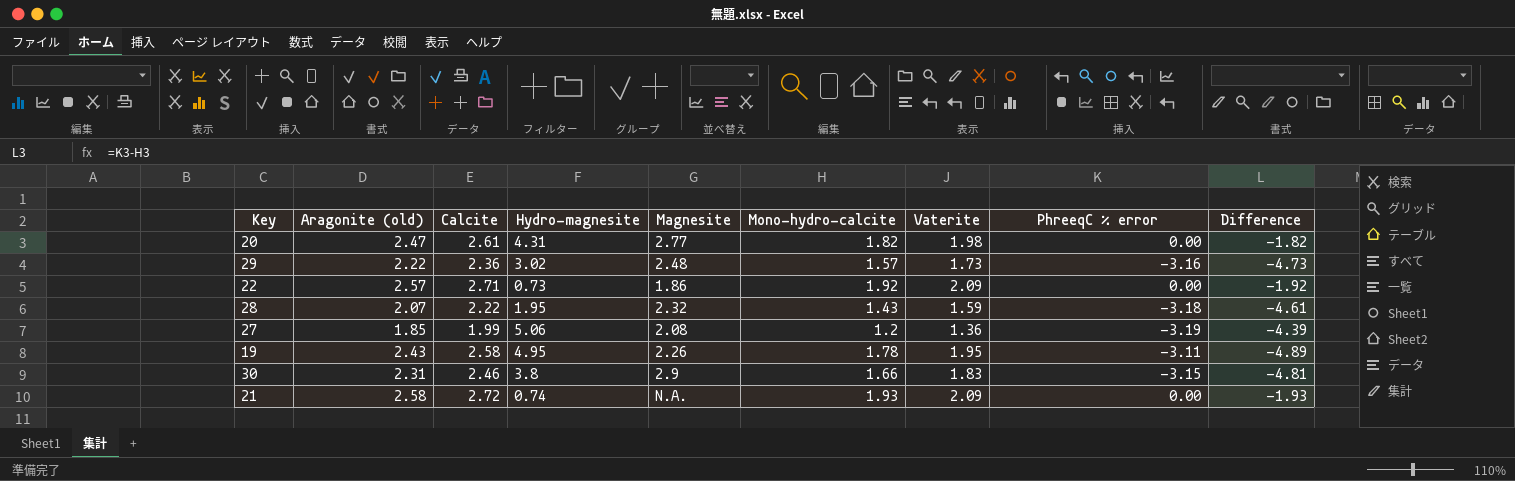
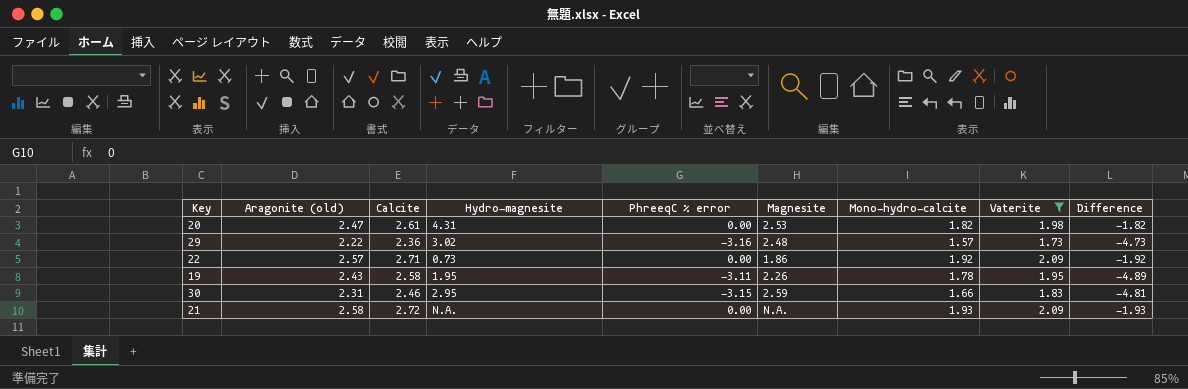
filter: none -> Vaterite >= 1.73
column PhreeqC % error | position: 8 -> 5
20 | Magnesite: 2.77 -> 2.53
19 | Hydro-magnesite: 4.95 -> 1.95
30 | Hydro-magnesite: 3.8 -> 2.95
30 | Magnesite: 2.9 -> 2.59
21 | Hydro-magnesite: 0.74 -> N.A.

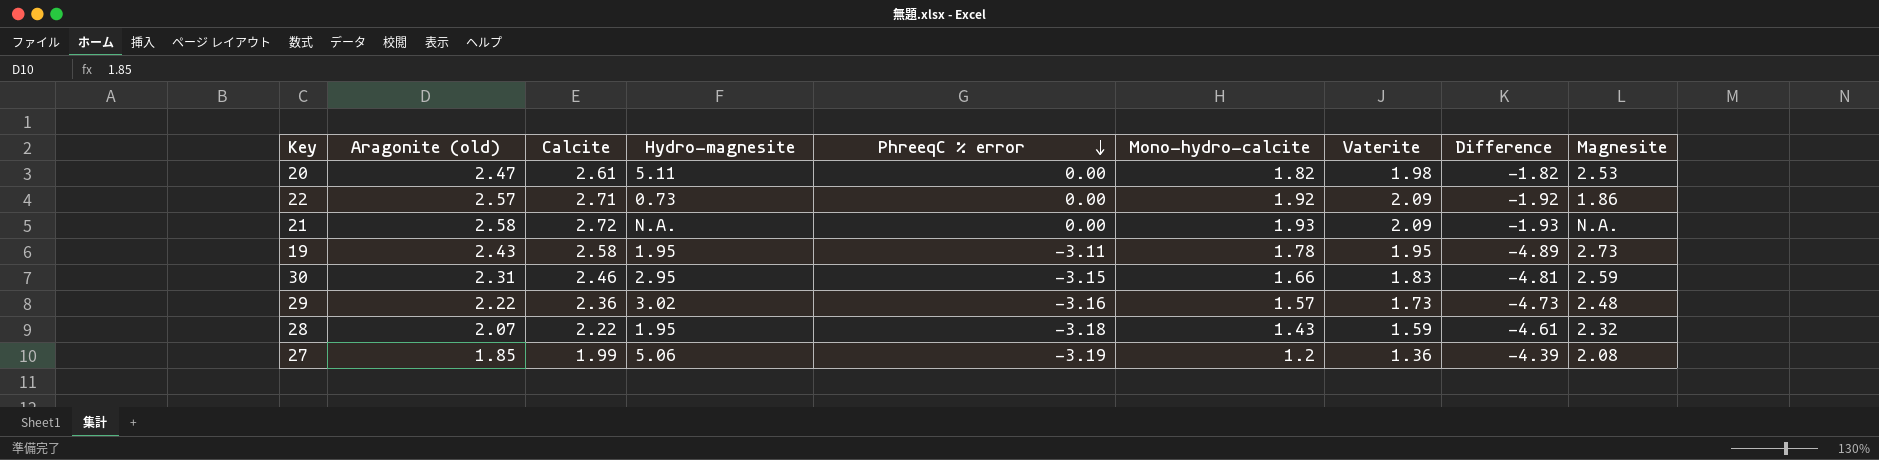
filter: Vaterite >= 1.73 -> none
row order: none -> PhreeqC % error descending
column Magnesite | position: 6 -> 9
20 | Hydro-magnesite: 4.31 -> 5.11
19 | Magnesite: 2.26 -> 2.73

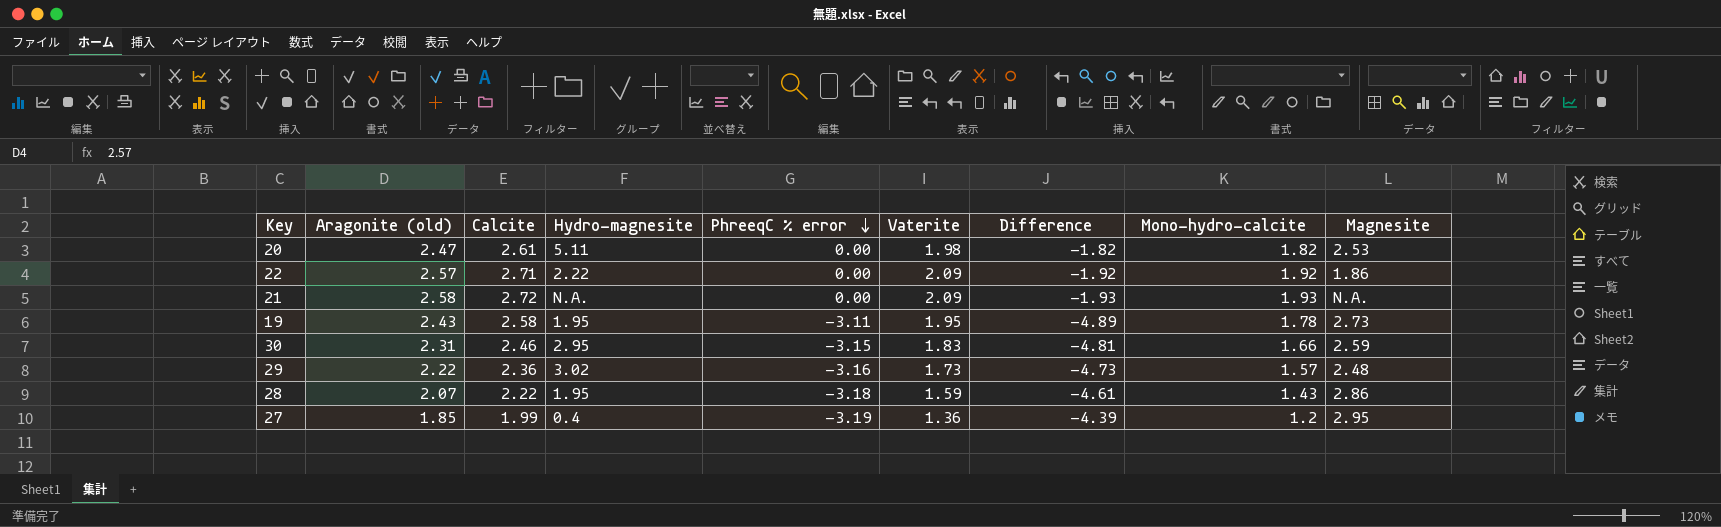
column Mono-hydro-calcite | position: 6 -> 8
22 | Hydro-magnesite: 0.73 -> 2.22
28 | Magnesite: 2.32 -> 2.86
27 | Hydro-magnesite: 5.06 -> 0.4
27 | Magnesite: 2.08 -> 2.95

